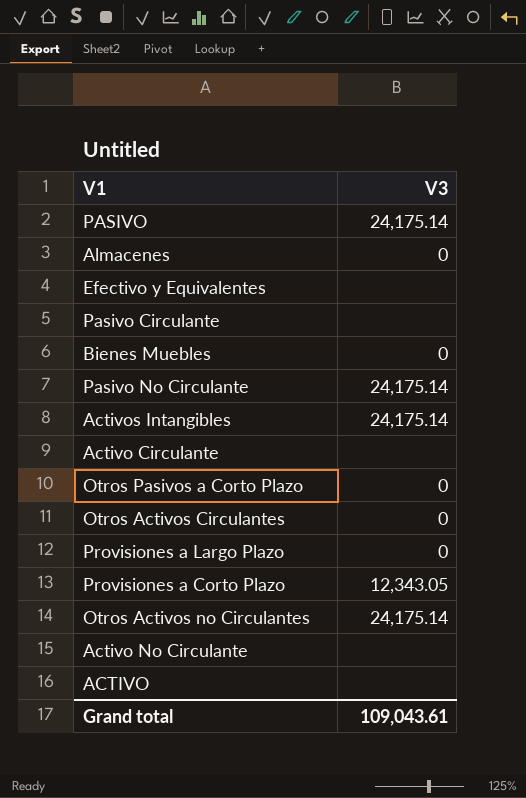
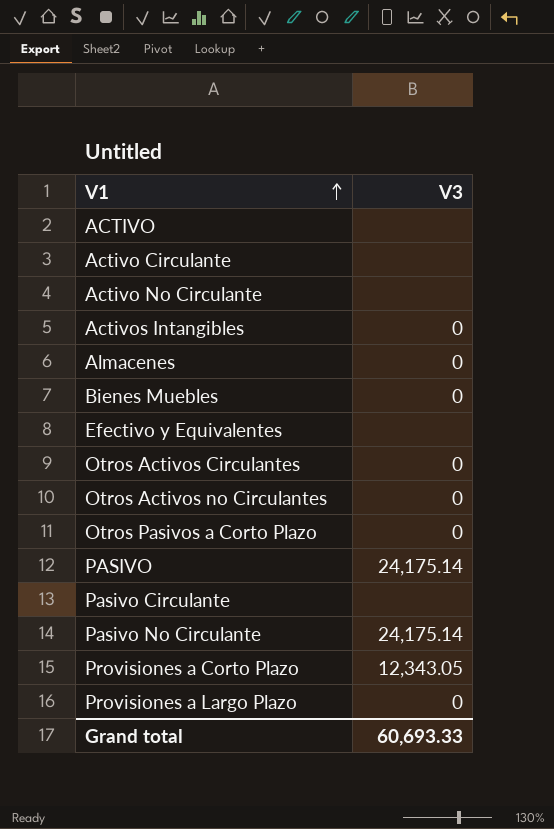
row order: none -> V1 ascending
Activos Intangibles | V3: 24,175.14 -> 0
Otros Activos no Circulantes | V3: 24,175.14 -> 0
Grand total | V3: 109,043.61 -> 60,693.33

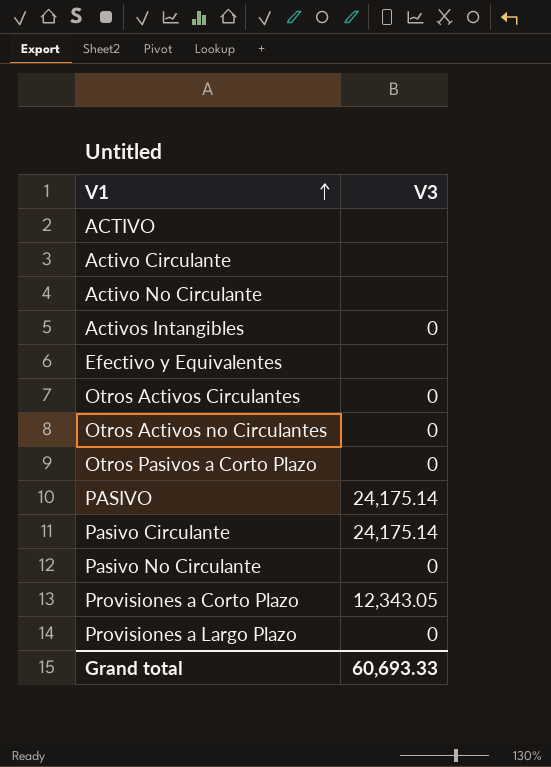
row Almacenes: 0 -> none
row Bienes Muebles: 0 -> none
Pasivo Circulante | V3: none -> 24,175.14
Pasivo No Circulante | V3: 24,175.14 -> 0

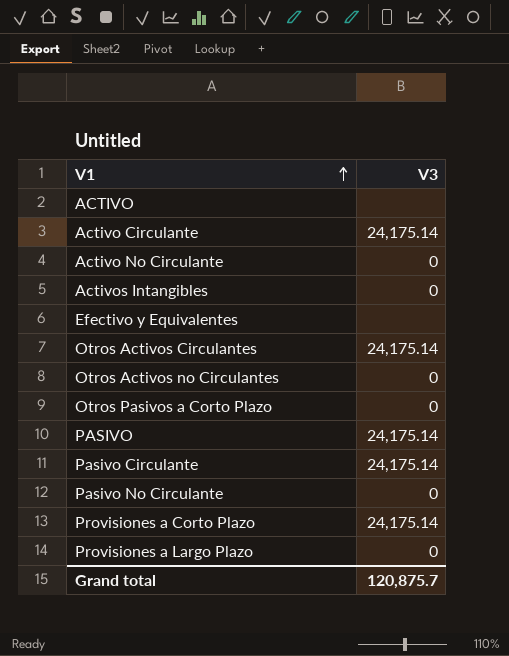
Activo Circulante | V3: none -> 24,175.14
Activo No Circulante | V3: none -> 0
Otros Activos Circulantes | V3: 0 -> 24,175.14
Provisiones a Corto Plazo | V3: 12,343.05 -> 24,175.14
Grand total | V3: 60,693.33 -> 120,875.7

